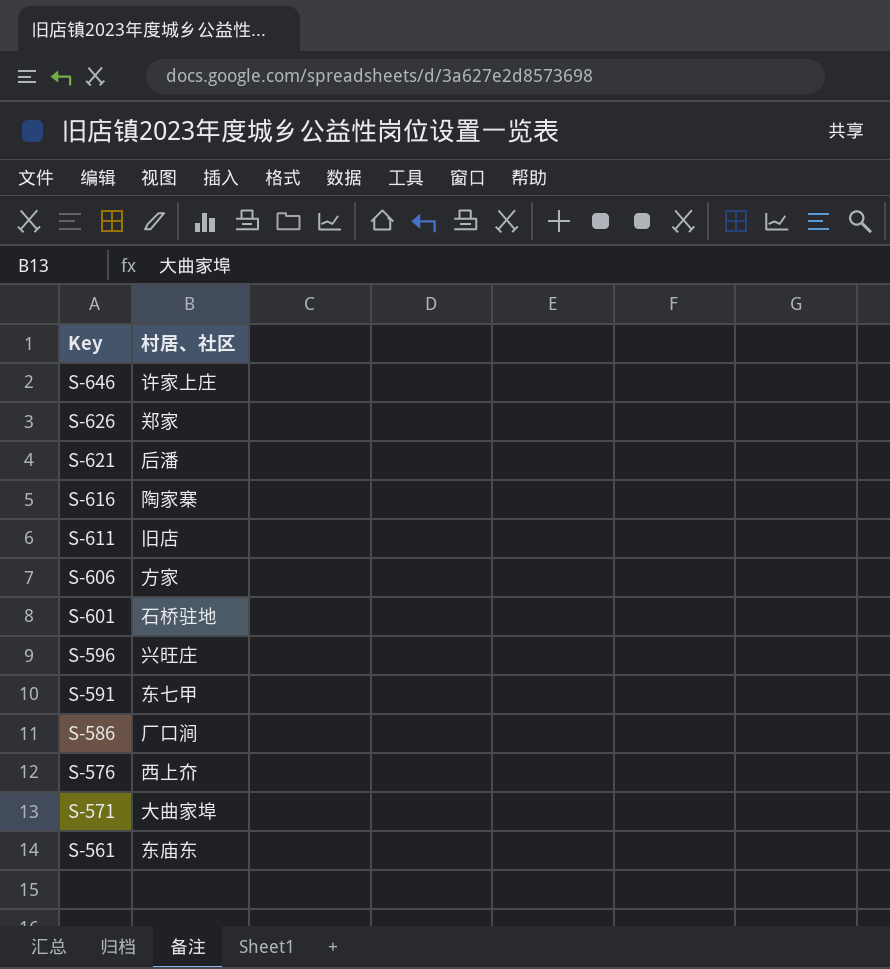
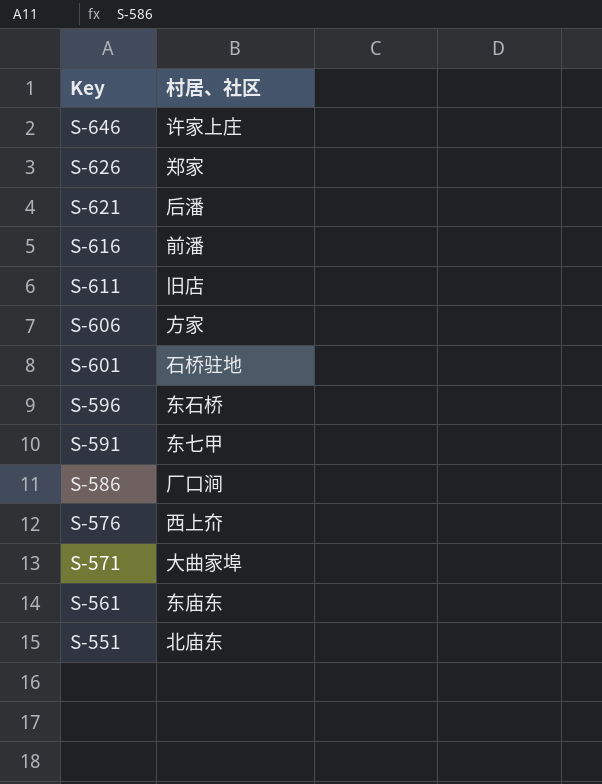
S-616 | 村居、社区: 陶家寨 -> 前潘
S-596 | 村居、社区: 兴旺庄 -> 东石桥
row S-551: none -> 北庙东

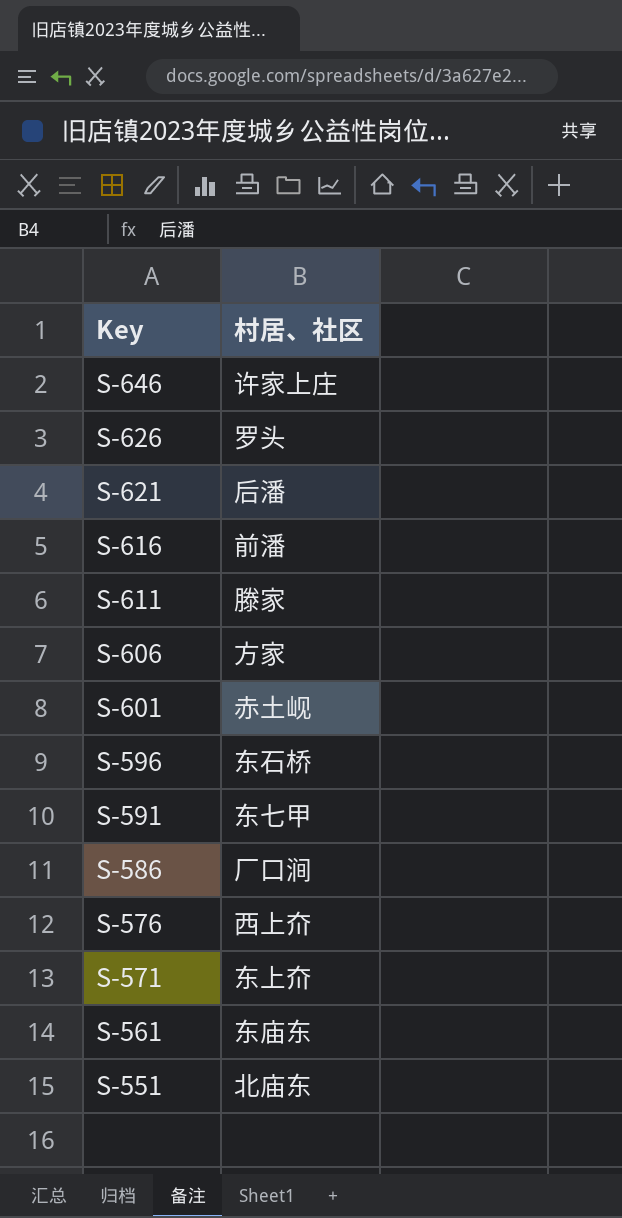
S-626 | 村居、社区: 郑家 -> 罗头
S-611 | 村居、社区: 旧店 -> 滕家
S-601 | 村居、社区: 石桥驻地 -> 赤土岘
S-571 | 村居、社区: 大曲家埠 -> 东上夼

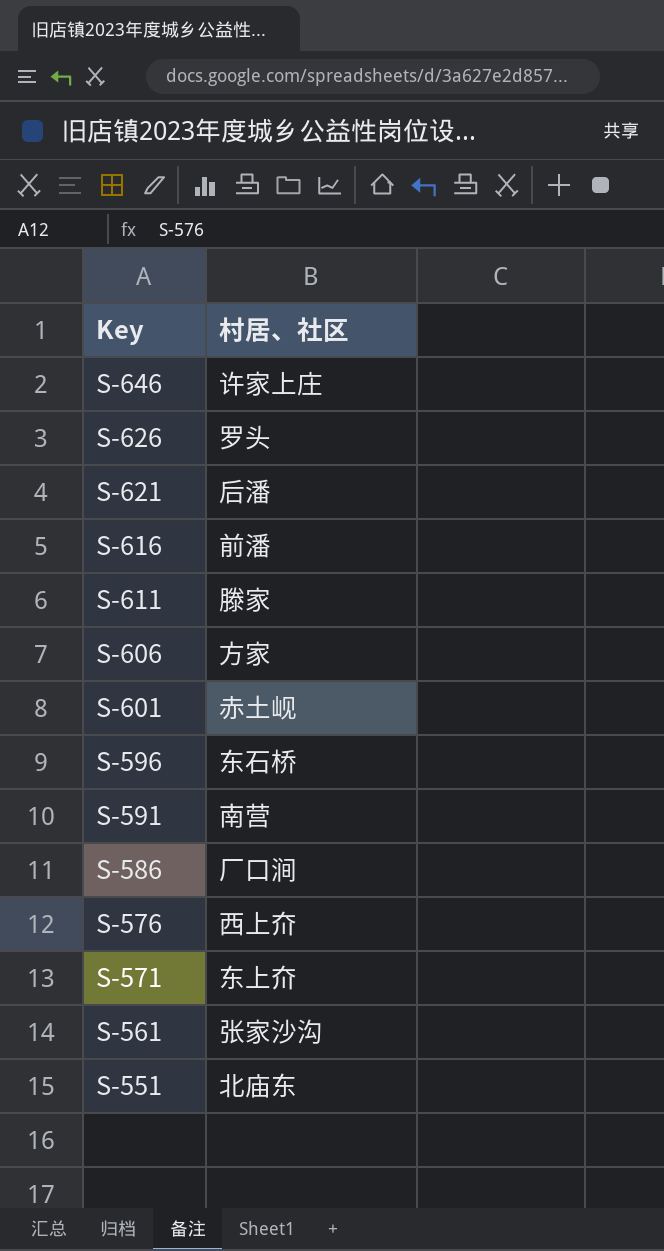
S-591 | 村居、社区: 东七甲 -> 南营
S-561 | 村居、社区: 东庙东 -> 张家沙沟

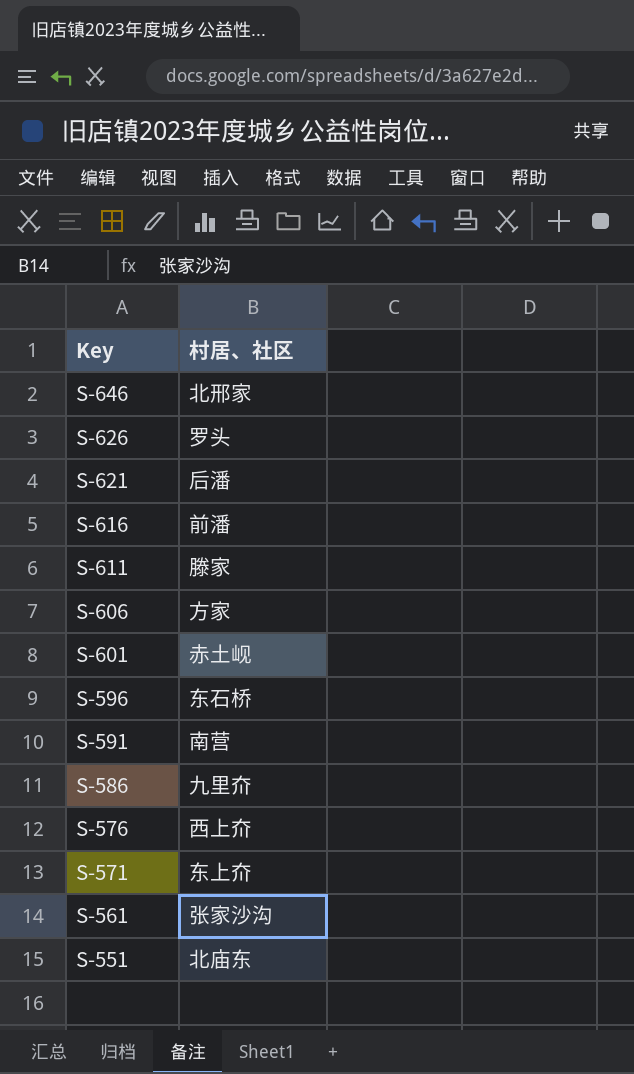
S-646 | 村居、社区: 许家上庄 -> 北邢家
S-586 | 村居、社区: 厂口涧 -> 九里夼

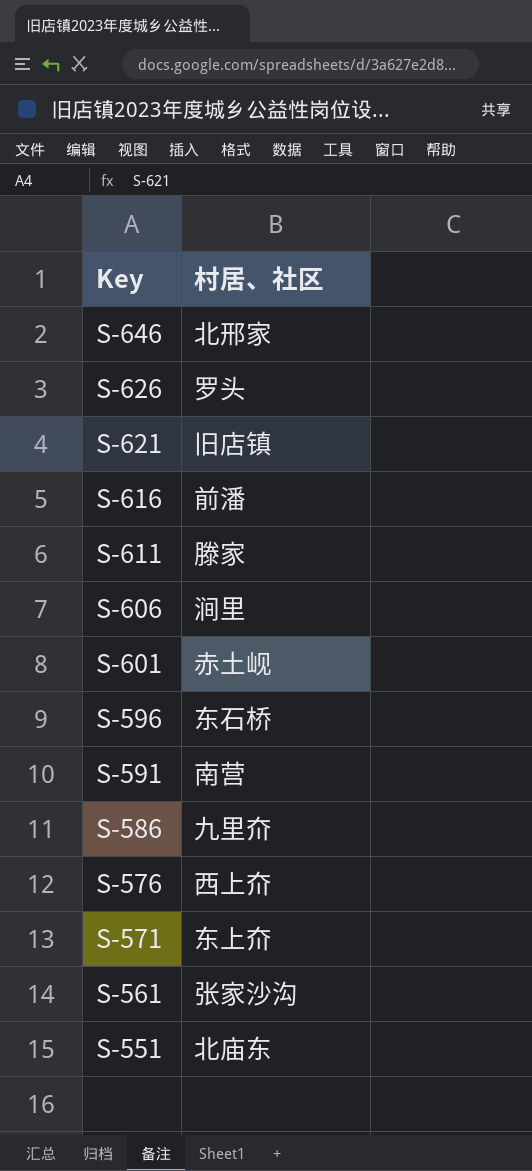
S-621 | 村居、社区: 后潘 -> 旧店镇
S-606 | 村居、社区: 方家 -> 涧里

